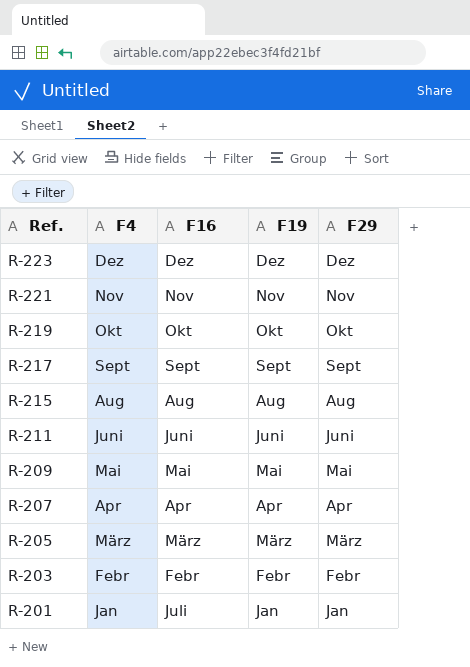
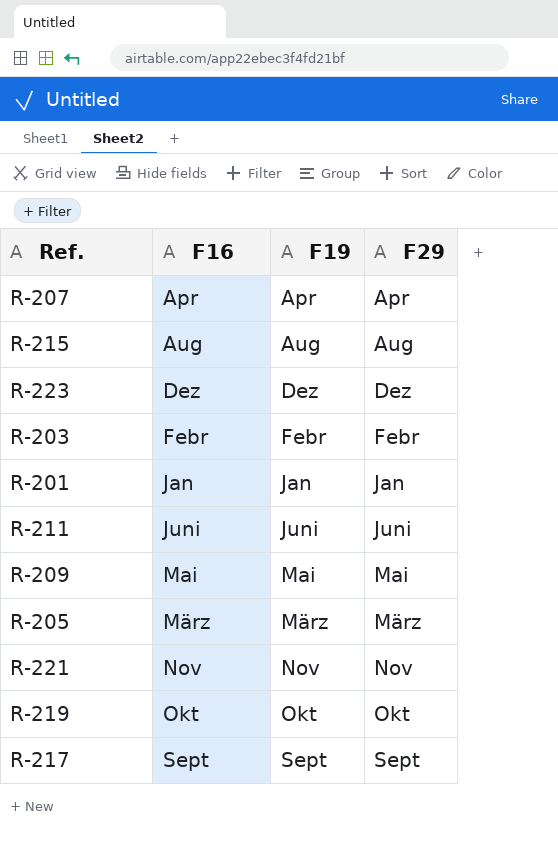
row order: Ref. descending -> F16 ascending
column F4 | position: 2 -> none
R-201 | F16: Juli -> Jan

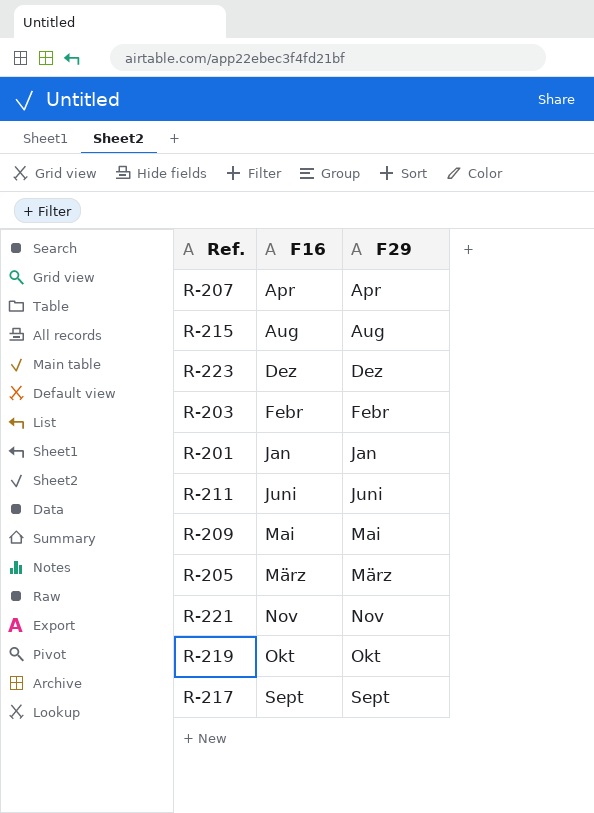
column F19 | position: 3 -> none

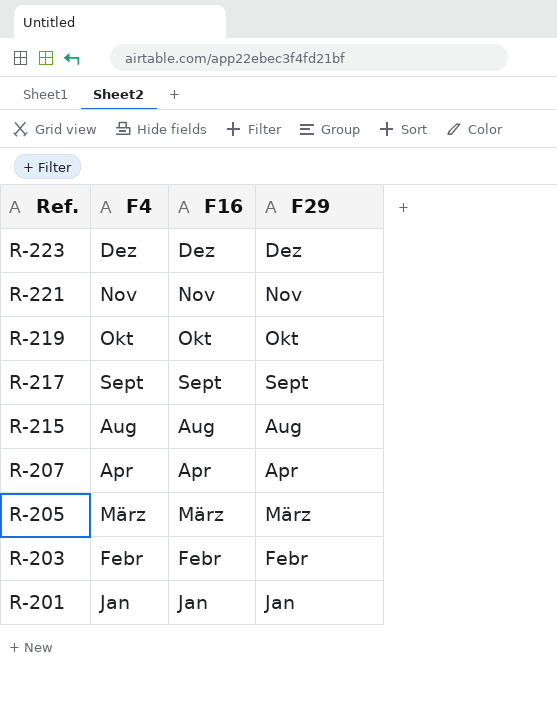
row order: F16 ascending -> Ref. descending
column F4 | position: none -> 2
row R-211: Juni | Juni -> none
row R-209: Mai | Mai -> none

